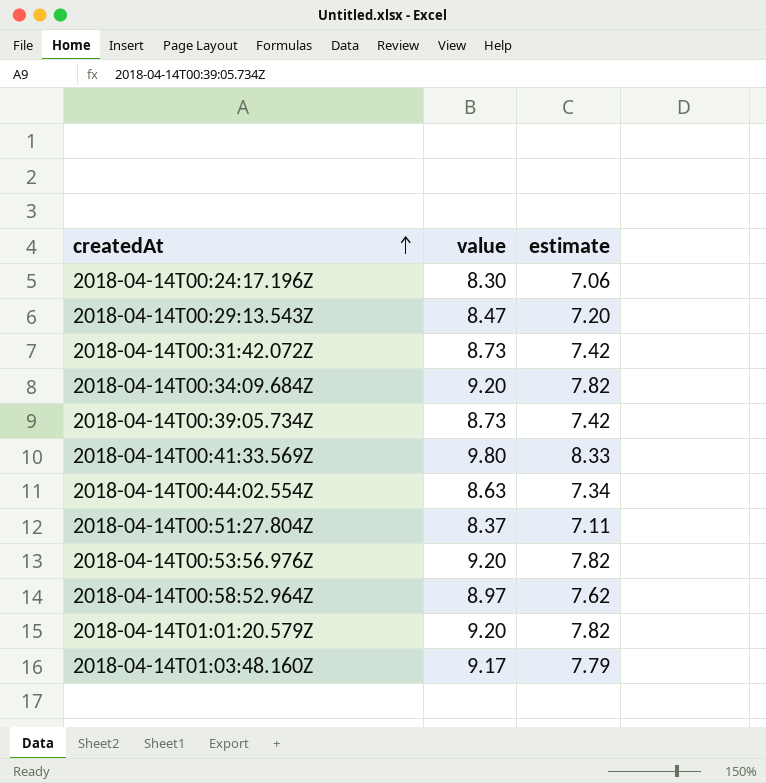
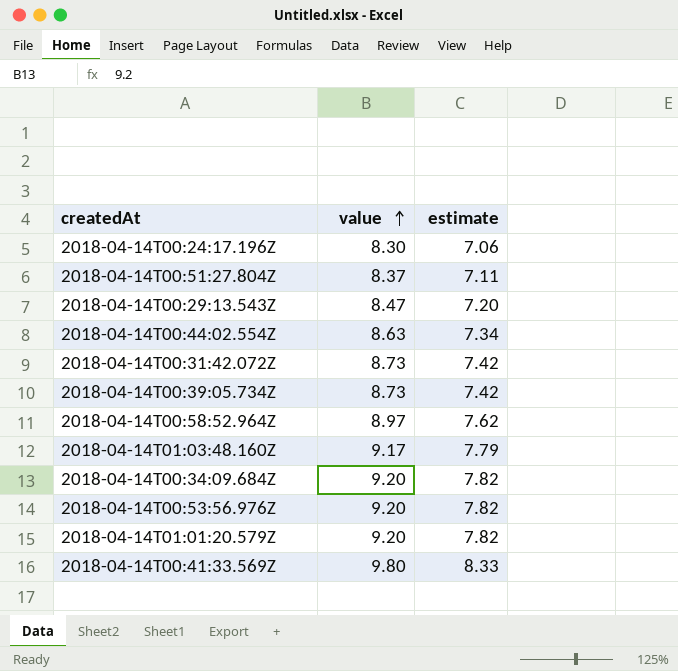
row order: createdAt ascending -> value ascending

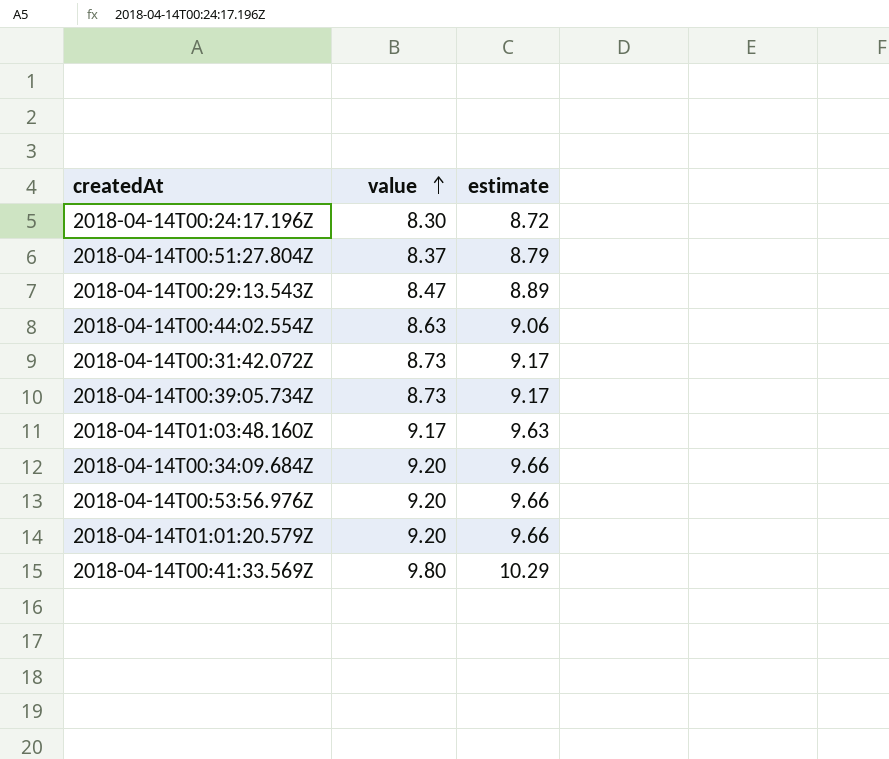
column estimate | formula: [value] * 0.85 -> [value] * 1.05
row 2018-04-14T00:58:52.964Z: 8.97 | 7.62 -> none

